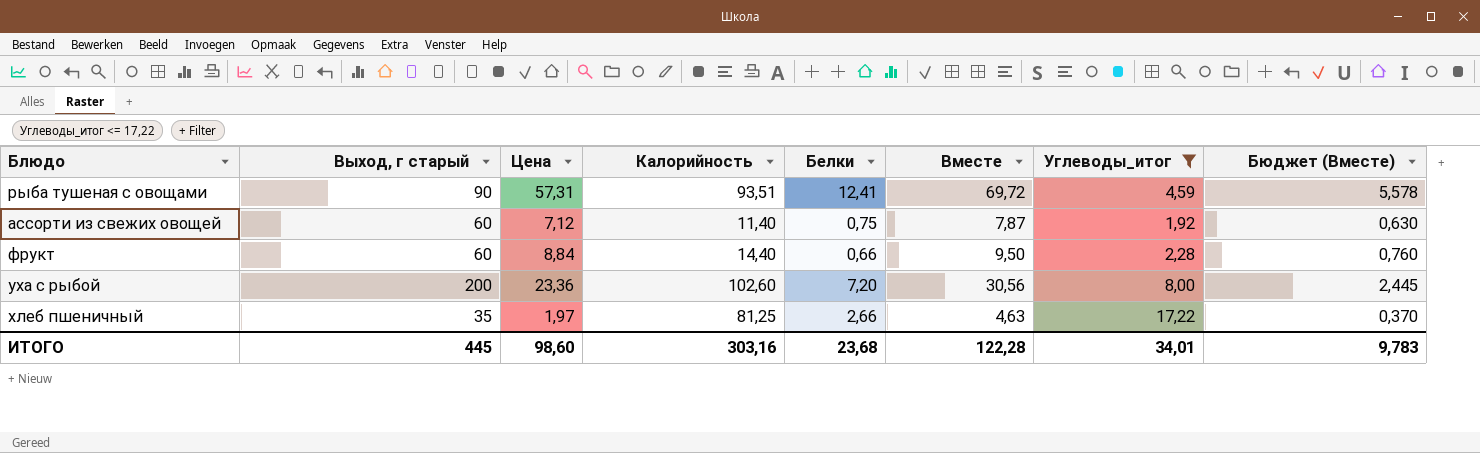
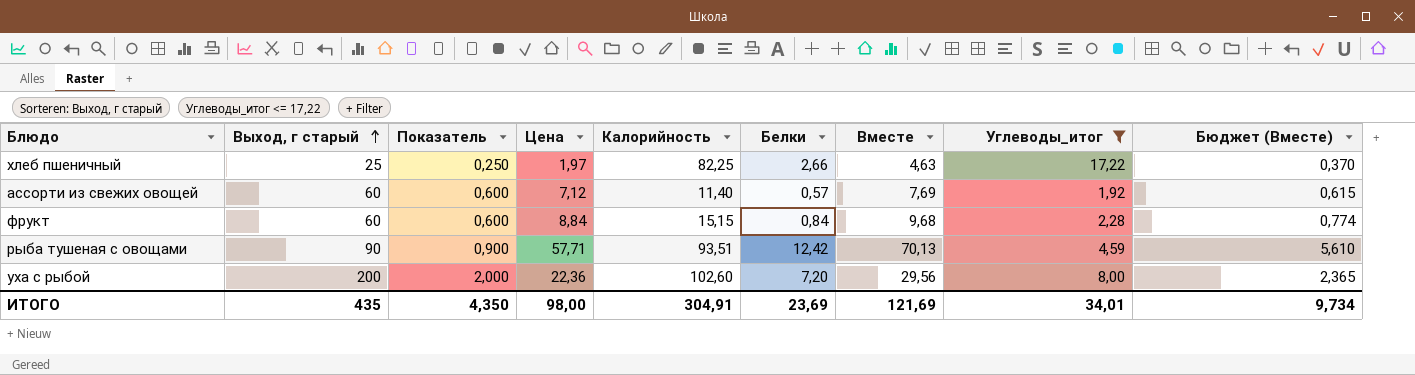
row order: none -> Выход, г старый ascending
column Показатель | formula: none -> [Выход, г старый] * 0,01
хлеб пшеничный | Выход, г старый: 35 -> 25
хлеб пшеничный | Калорийность: 81,25 -> 82,25
ассорти из свежих овощей | Белки: 0,75 -> 0,57
ассорти из свежих овощей | Вместе: 7,87 -> 7,69
ассорти из свежих овощей | Бюджет (Вместе): 0,630 -> 0,615
фрукт | Калорийность: 14,40 -> 15,15
фрукт | Белки: 0,66 -> 0,84
фрукт | Вместе: 9,50 -> 9,68
фрукт | Бюджет (Вместе): 0,760 -> 0,774
рыба тушеная с овощами | Цена: 57,31 -> 57,71
рыба тушеная с овощами | Белки: 12,41 -> 12,42
рыба тушеная с овощами | Вместе: 69,72 -> 70,13
рыба тушеная с овощами | Бюджет (Вместе): 5,578 -> 5,610
уха с рыбой | Цена: 23,36 -> 22,36
уха с рыбой | Вместе: 30,56 -> 29,56
уха с рыбой | Бюджет (Вместе): 2,445 -> 2,365
ИТОГО | Выход, г старый: 445 -> 435
ИТОГО | Цена: 98,60 -> 98,00
ИТОГО | Калорийность: 303,16 -> 304,91
ИТОГО | Белки: 23,68 -> 23,69
ИТОГО | Вместе: 122,28 -> 121,69
ИТОГО | Бюджет (Вместе): 9,783 -> 9,734

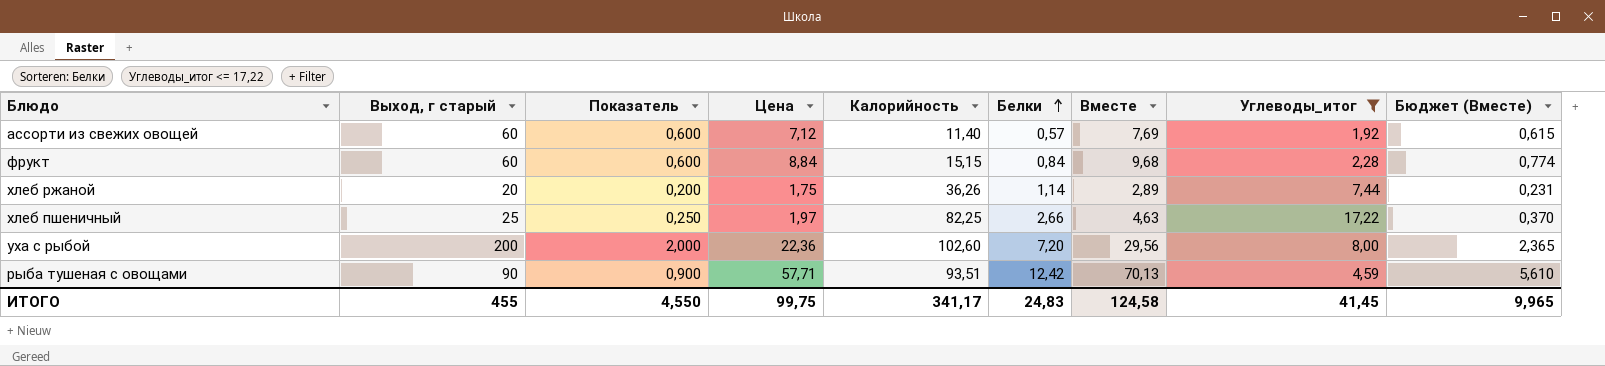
row order: Выход, г старый ascending -> Белки ascending
row хлеб ржаной: none -> 20 | 0,200 | 1,75 | 36,26 | 1,14 | 2,89 | 7,44 | 0,231
ИТОГО | Выход, г старый: 435 -> 455
ИТОГО | Показатель: 4,350 -> 4,550
ИТОГО | Цена: 98,00 -> 99,75
ИТОГО | Калорийность: 304,91 -> 341,17
ИТОГО | Белки: 23,69 -> 24,83
ИТОГО | Вместе: 121,69 -> 124,58
ИТОГО | Углеводы_итог: 34,01 -> 41,45
ИТОГО | Бюджет (Вместе): 9,734 -> 9,965

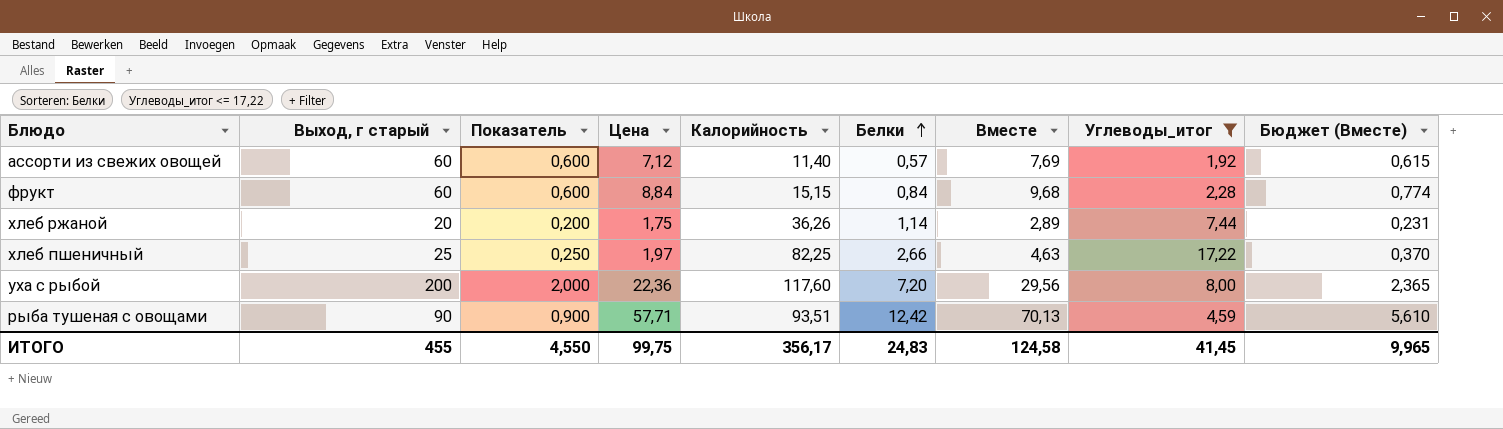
уха с рыбой | Калорийность: 102,60 -> 117,60
ИТОГО | Калорийность: 341,17 -> 356,17

